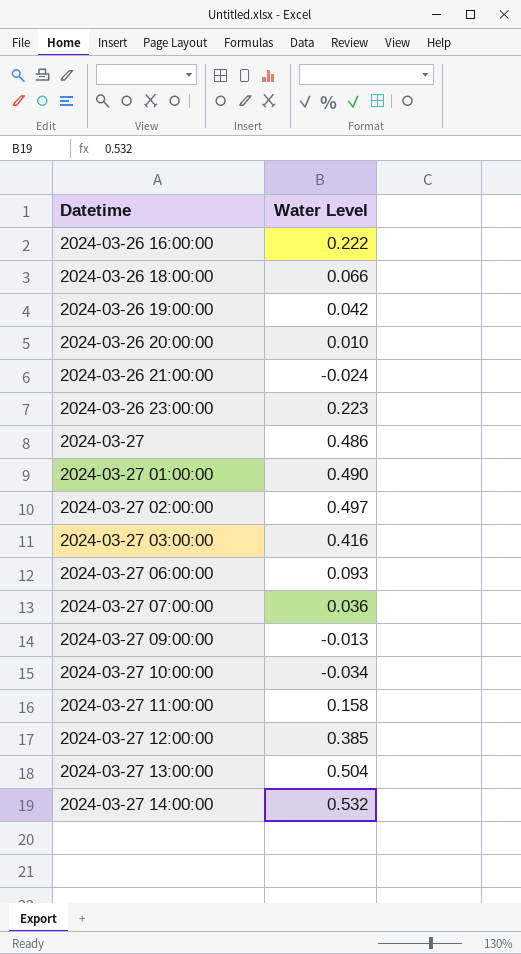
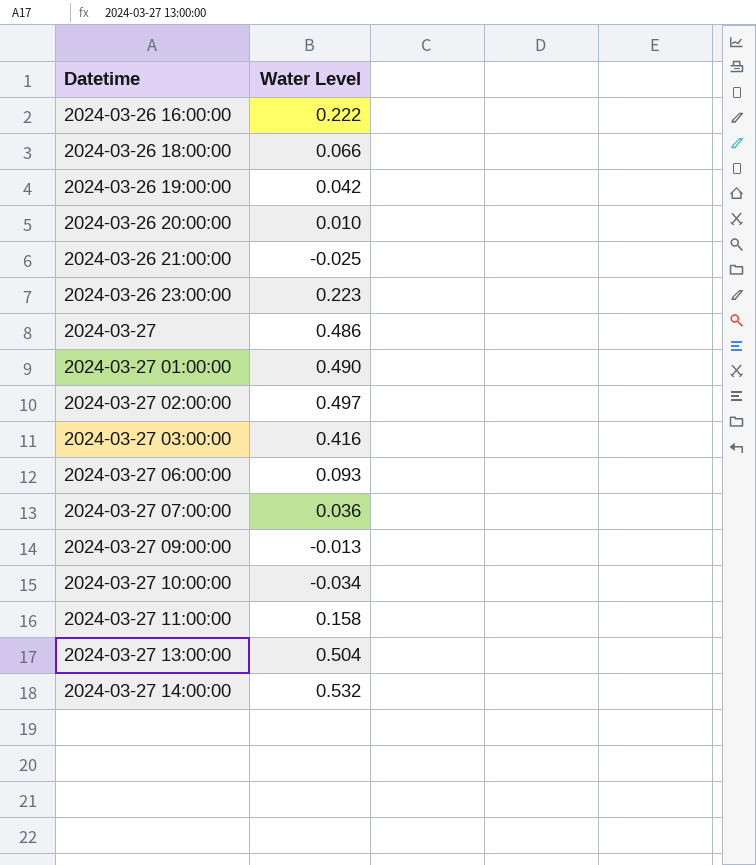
row 2024-03-27 12:00:00: 0.385 -> none
2024-03-26 21:00:00 | Water Level: -0.024 -> -0.025

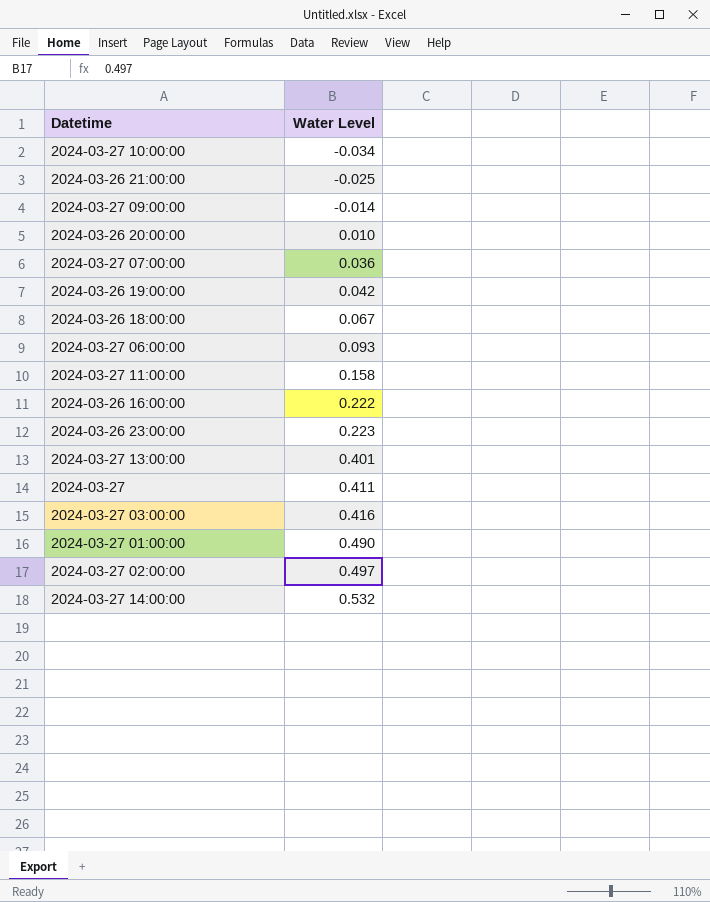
row order: Datetime ascending -> Water Level ascending
2024-03-27 09:00:00 | Water Level: -0.013 -> -0.014
2024-03-26 18:00:00 | Water Level: 0.066 -> 0.067
2024-03-27 13:00:00 | Water Level: 0.504 -> 0.401
2024-03-27 | Water Level: 0.486 -> 0.411

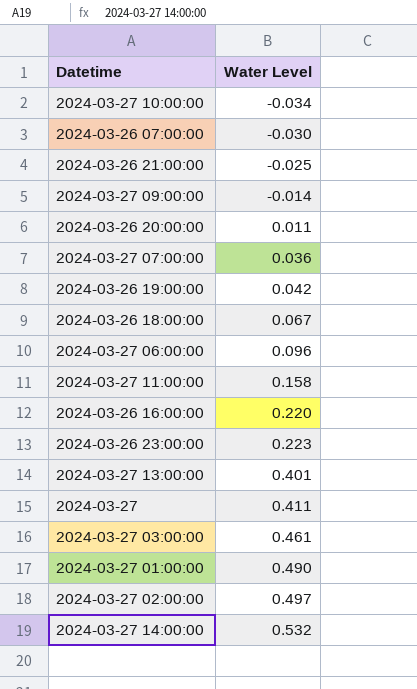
row 2024-03-26 07:00:00: none -> -0.030
2024-03-26 20:00:00 | Water Level: 0.010 -> 0.011
2024-03-27 06:00:00 | Water Level: 0.093 -> 0.096
2024-03-26 16:00:00 | Water Level: 0.222 -> 0.220
2024-03-27 03:00:00 | Water Level: 0.416 -> 0.461

